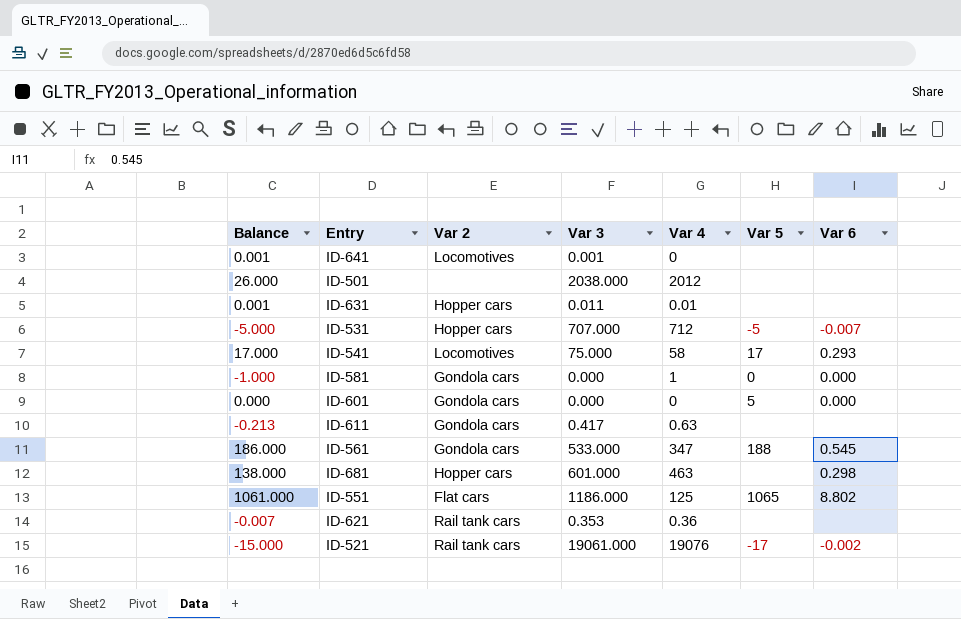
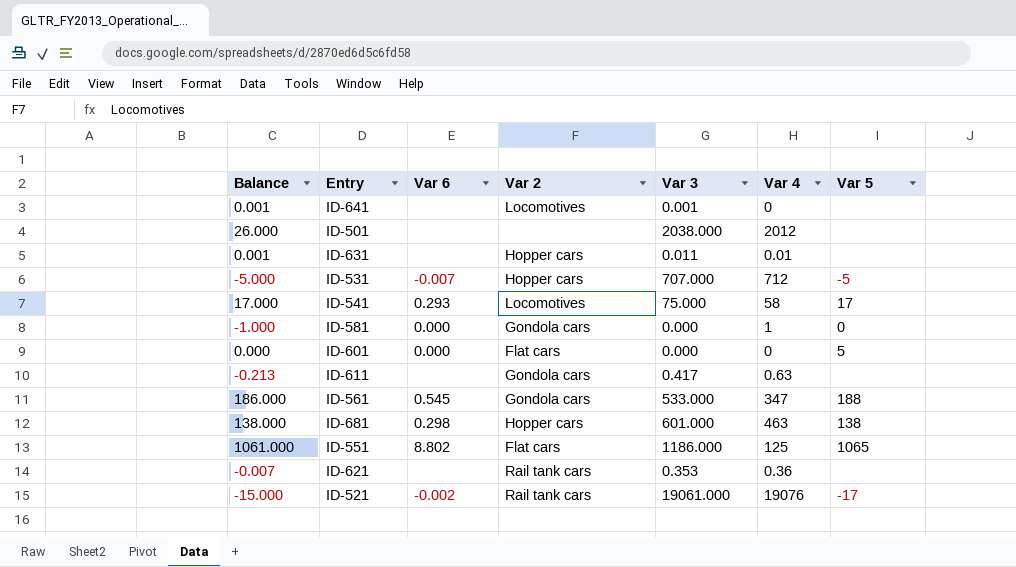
column Var 6 | position: 7 -> 3
ID-601 | Var 2: Gondola cars -> Flat cars
ID-681 | Var 5: none -> 138

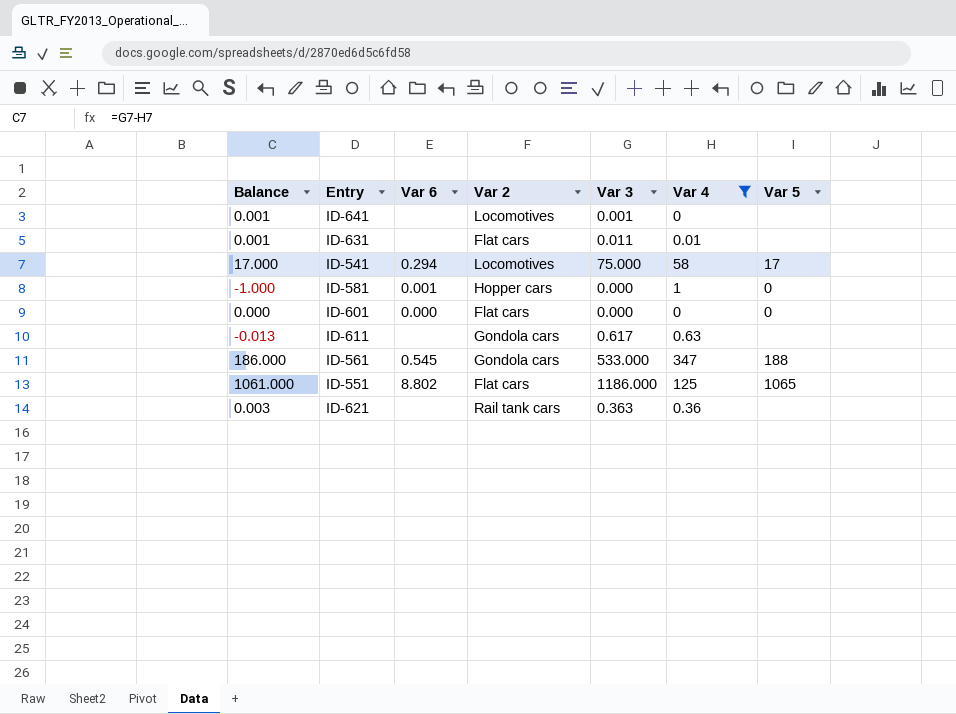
filter: none -> Var 4 <= 347
ID-631 | Var 2: Hopper cars -> Flat cars
ID-541 | Var 6: 0.293 -> 0.294
ID-581 | Var 6: 0.000 -> 0.001
ID-581 | Var 2: Gondola cars -> Hopper cars
ID-601 | Var 5: 5 -> 0
ID-611 | Balance: -0.213 -> -0.013
ID-611 | Var 3: 0.417 -> 0.617
ID-621 | Balance: -0.007 -> 0.003
ID-621 | Var 3: 0.353 -> 0.363

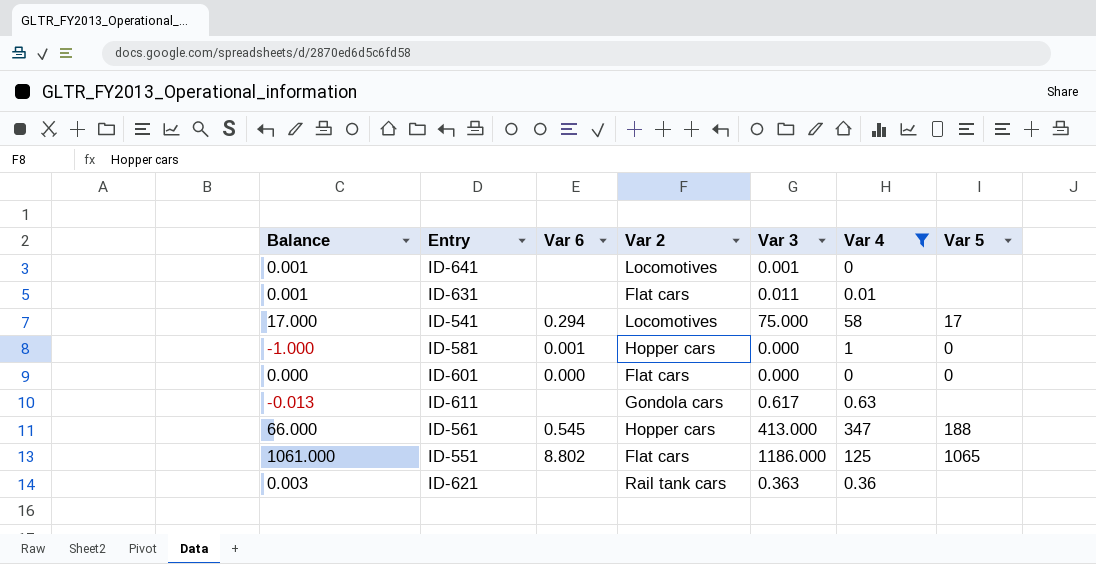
ID-561 | Balance: 186.000 -> 66.000
ID-561 | Var 2: Gondola cars -> Hopper cars
ID-561 | Var 3: 533.000 -> 413.000

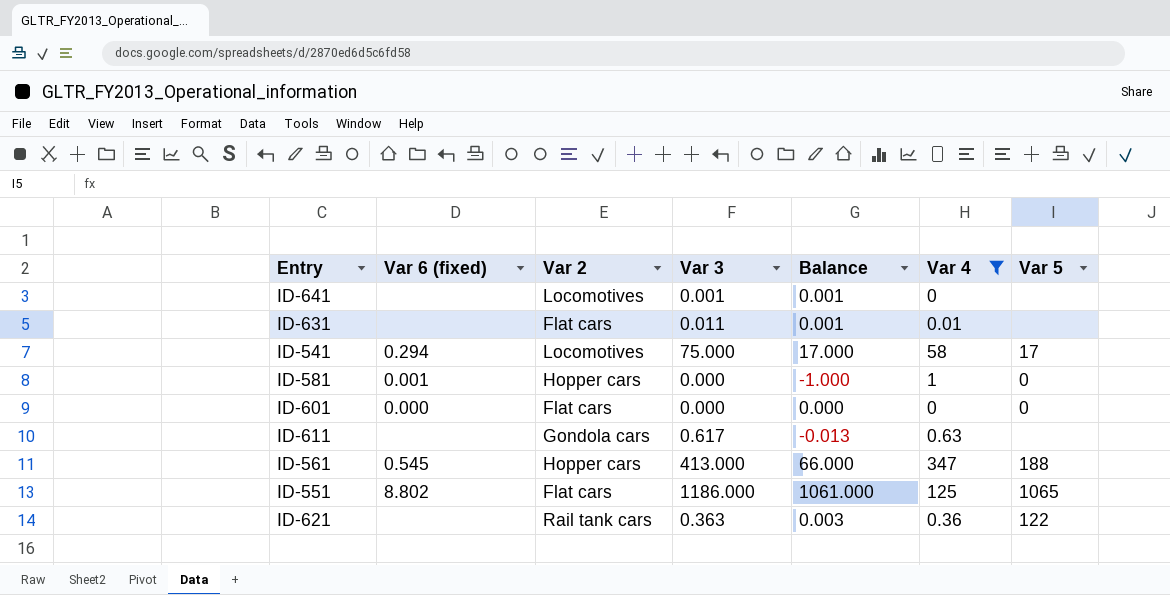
column name: Var 6 -> Var 6 (fixed)
column Balance | position: 1 -> 5
ID-621 | Var 5: none -> 122

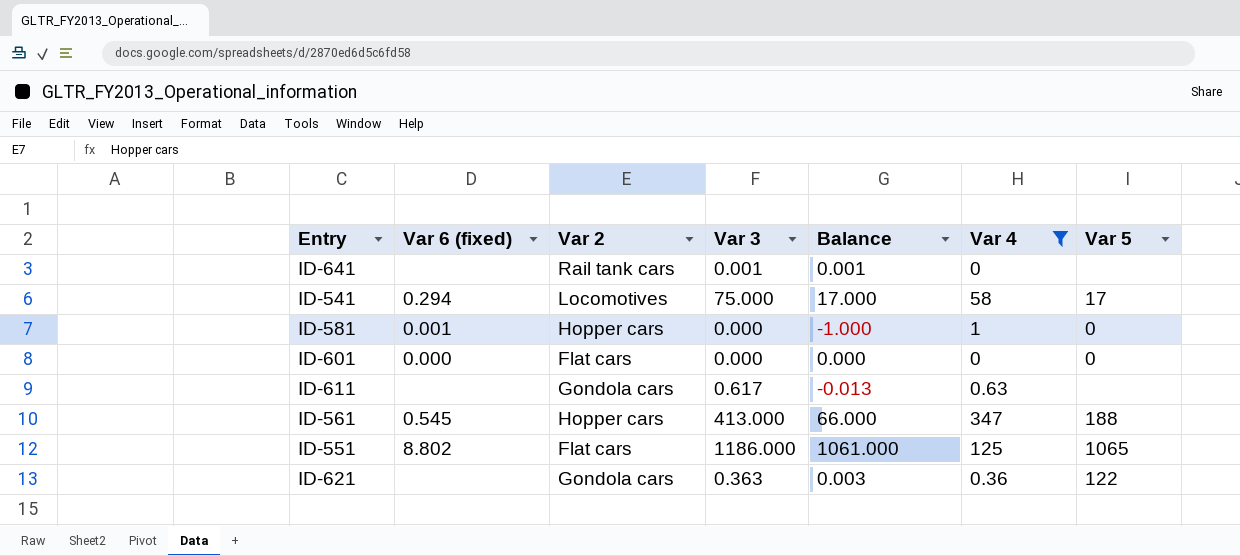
row ID-631: none | Flat cars | 0.011 | 0.001 | 0.01 | none -> none
ID-641 | Var 2: Locomotives -> Rail tank cars
ID-621 | Var 2: Rail tank cars -> Gondola cars

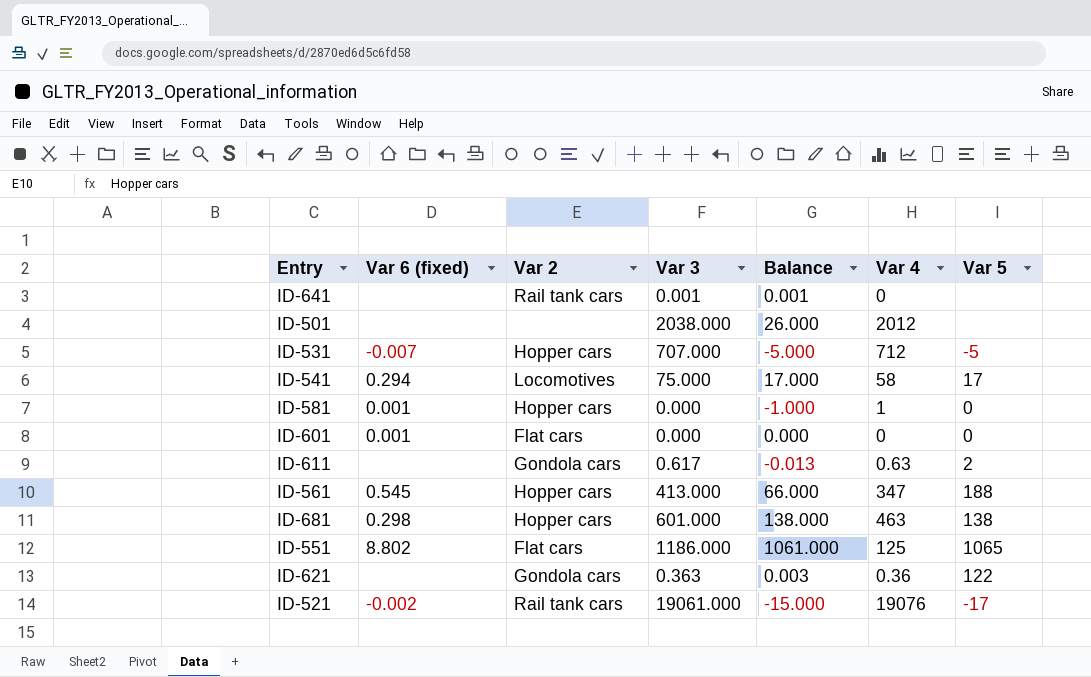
filter: Var 4 <= 347 -> none
ID-601 | Var 6 (fixed): 0.000 -> 0.001
ID-611 | Var 5: none -> 2

